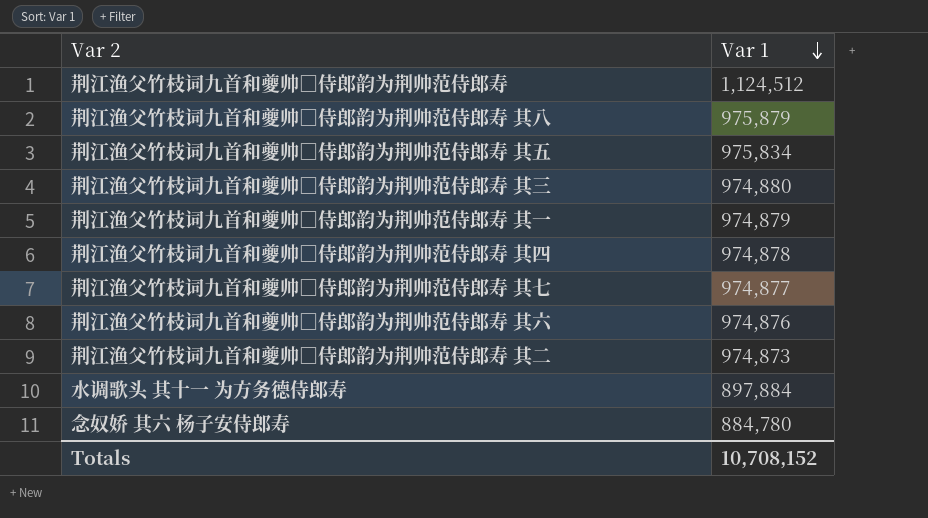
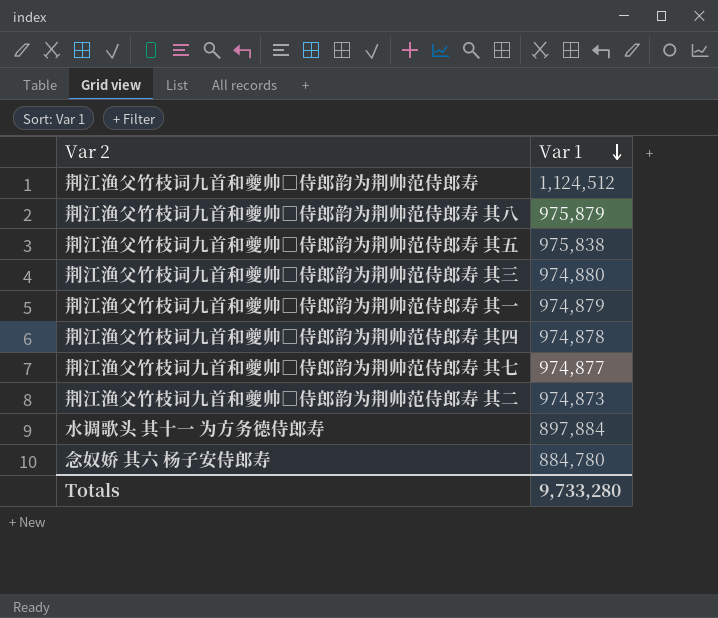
row 荆江渔父竹枝词九首和夔帅□侍郎韵为荆帅范侍郎寿 其六: 974,876 -> none
荆江渔父竹枝词九首和夔帅□侍郎韵为荆帅范侍郎寿 其五 | Var 1: 975,834 -> 975,838
Totals | Var 1: 10,708,152 -> 9,733,280

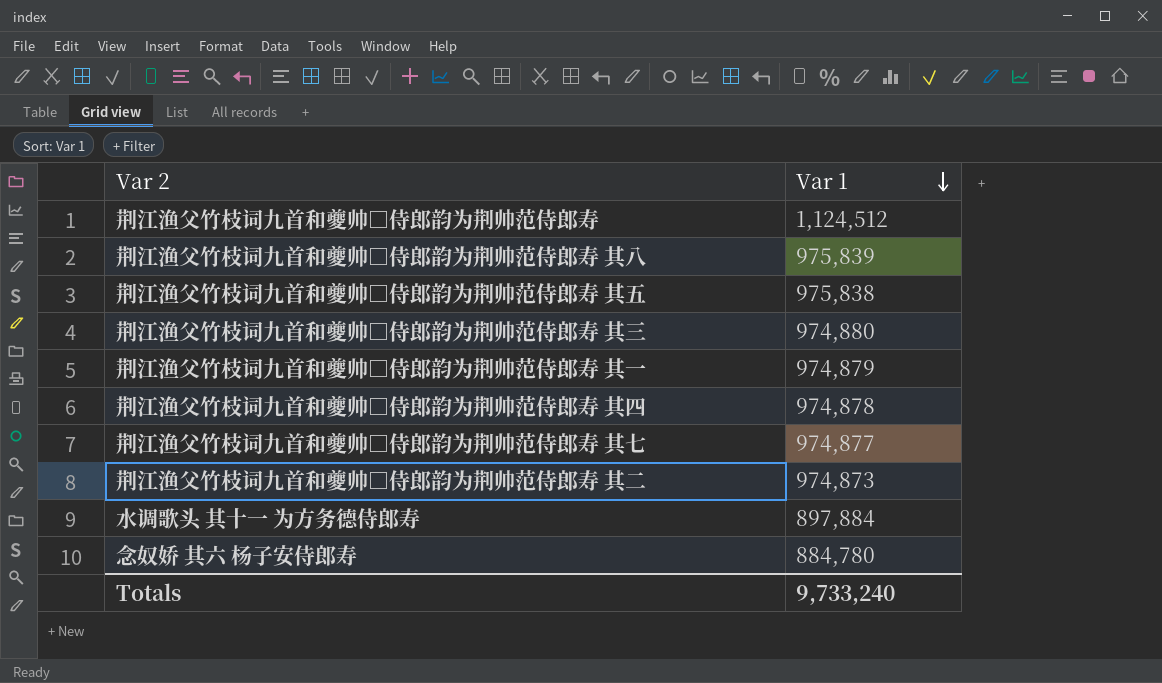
荆江渔父竹枝词九首和夔帅□侍郎韵为荆帅范侍郎寿 其八 | Var 1: 975,879 -> 975,839
Totals | Var 1: 9,733,280 -> 9,733,240

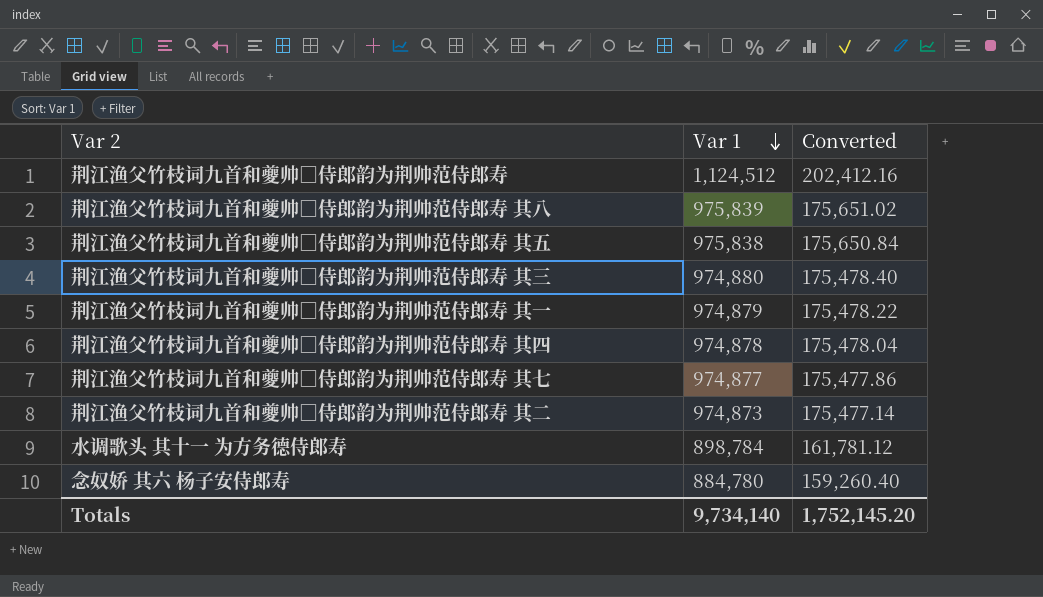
column Converted | formula: none -> [Var 1] * 0.18
水调歌头 其十一 为方务德侍郎寿 | Var 1: 897,884 -> 898,784
Totals | Var 1: 9,733,240 -> 9,734,140

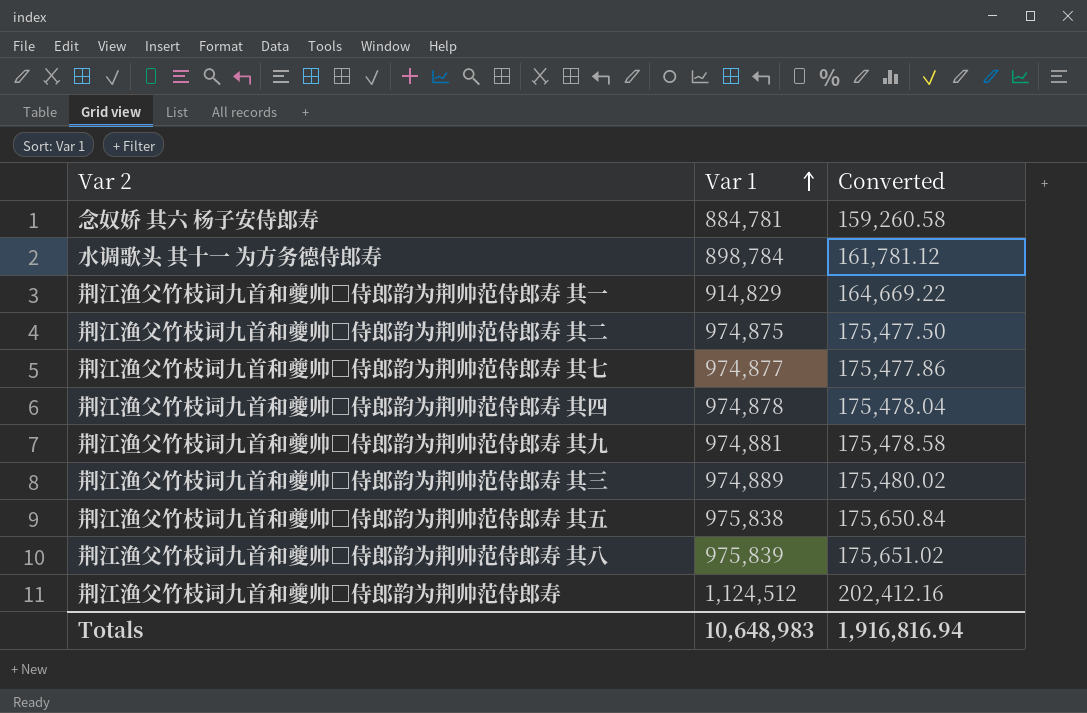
row order: Var 1 descending -> Var 1 ascending
念奴娇 其六 杨子安侍郎寿 | Var 1: 884,780 -> 884,781
念奴娇 其六 杨子安侍郎寿 | Converted: 159,260.40 -> 159,260.58
荆江渔父竹枝词九首和夔帅□侍郎韵为荆帅范侍郎寿 其一 | Var 1: 974,879 -> 914,829
荆江渔父竹枝词九首和夔帅□侍郎韵为荆帅范侍郎寿 其一 | Converted: 175,478.22 -> 164,669.22
荆江渔父竹枝词九首和夔帅□侍郎韵为荆帅范侍郎寿 其二 | Var 1: 974,873 -> 974,875
荆江渔父竹枝词九首和夔帅□侍郎韵为荆帅范侍郎寿 其二 | Converted: 175,477.14 -> 175,477.50
row 荆江渔父竹枝词九首和夔帅□侍郎韵为荆帅范侍郎寿 其九: none -> 974,881 | 175,478.58
荆江渔父竹枝词九首和夔帅□侍郎韵为荆帅范侍郎寿 其三 | Var 1: 974,880 -> 974,889
荆江渔父竹枝词九首和夔帅□侍郎韵为荆帅范侍郎寿 其三 | Converted: 175,478.40 -> 175,480.02
Totals | Var 1: 9,734,140 -> 10,648,983
Totals | Converted: 1,752,145.20 -> 1,916,816.94

